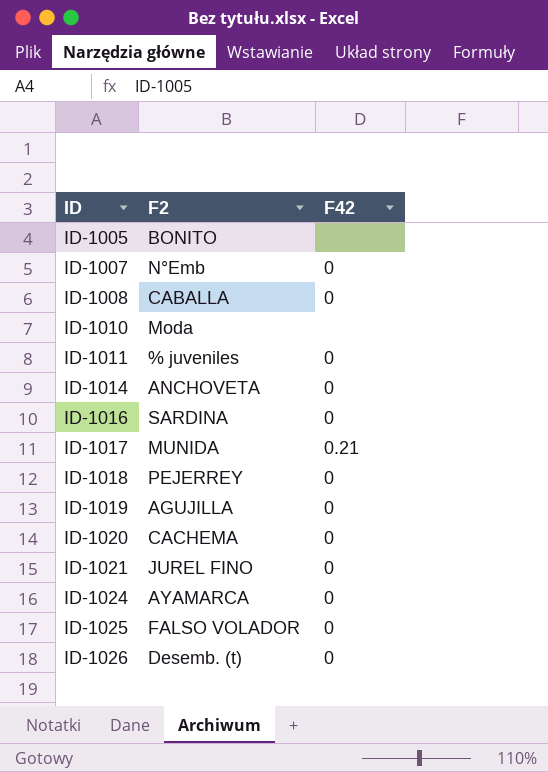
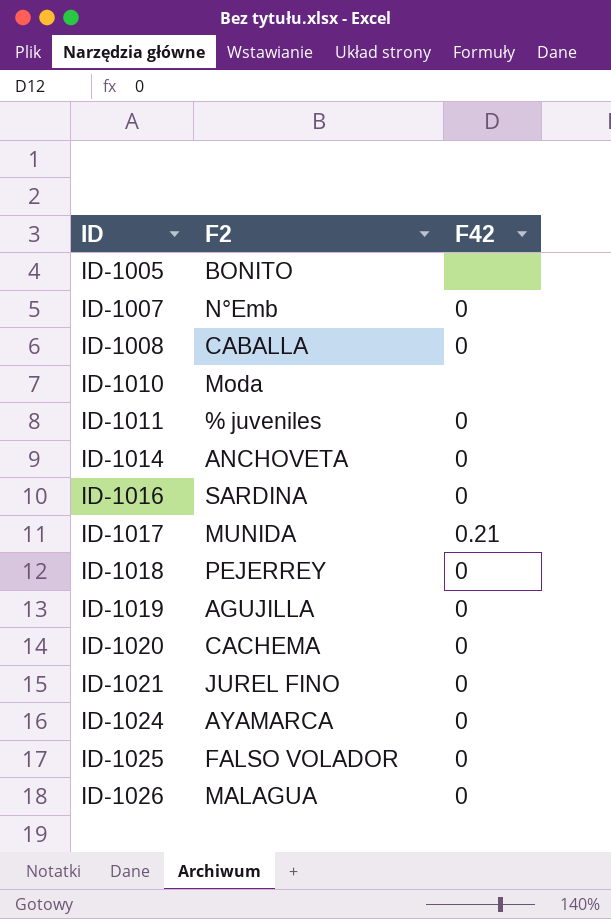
ID-1026 | F2: Desemb. (t) -> MALAGUA

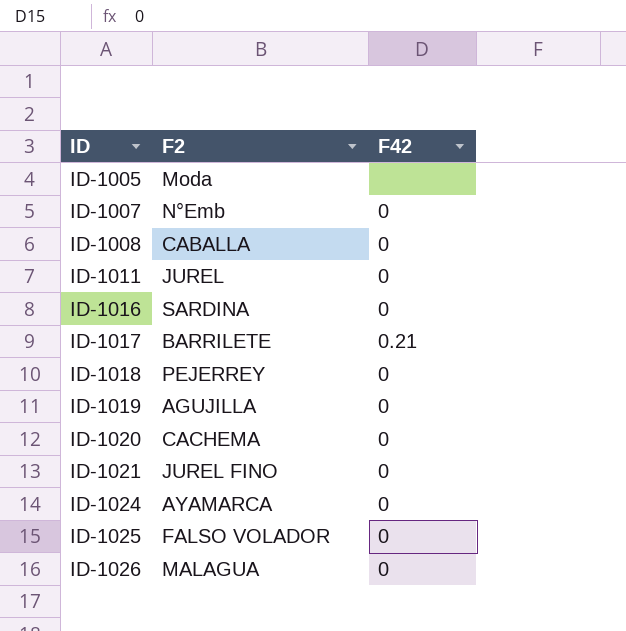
row ID-1010: Moda | none -> none
row ID-1014: ANCHOVETA | 0 -> none
ID-1005 | F2: BONITO -> Moda
ID-1011 | F2: % juveniles -> JUREL
ID-1017 | F2: MUNIDA -> BARRILETE

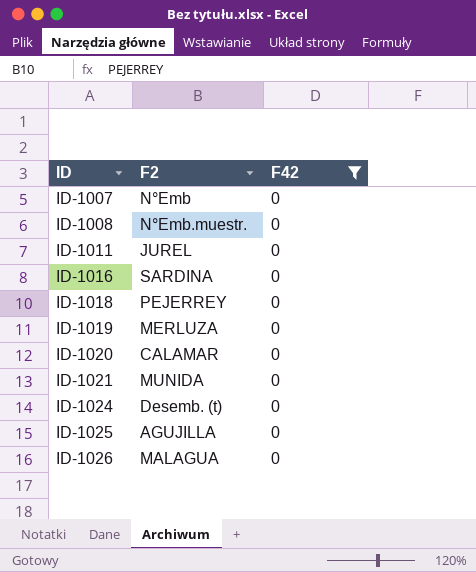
filter: none -> F42 = 0
ID-1008 | F2: CABALLA -> N°Emb.muestr.
ID-1019 | F2: AGUJILLA -> MERLUZA
ID-1020 | F2: CACHEMA -> CALAMAR
ID-1021 | F2: JUREL FINO -> MUNIDA
ID-1024 | F2: AYAMARCA -> Desemb. (t)
ID-1025 | F2: FALSO VOLADOR -> AGUJILLA

